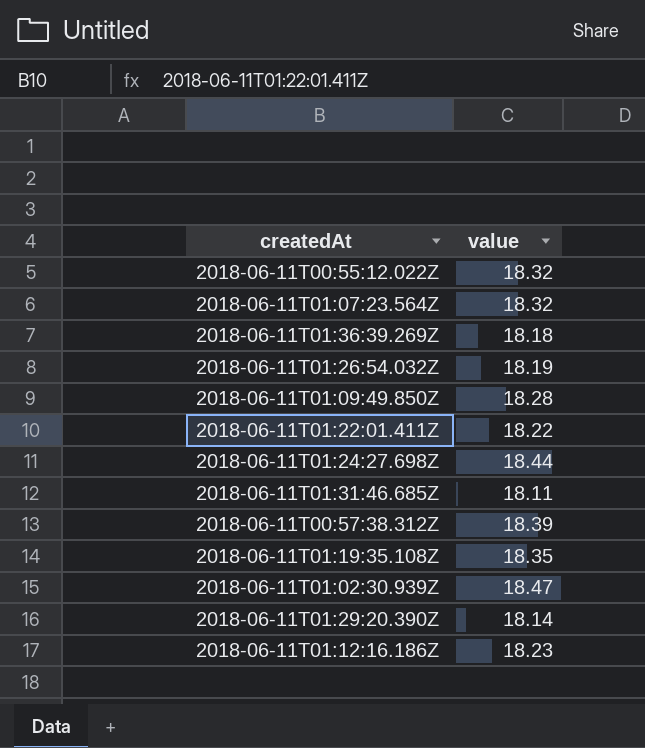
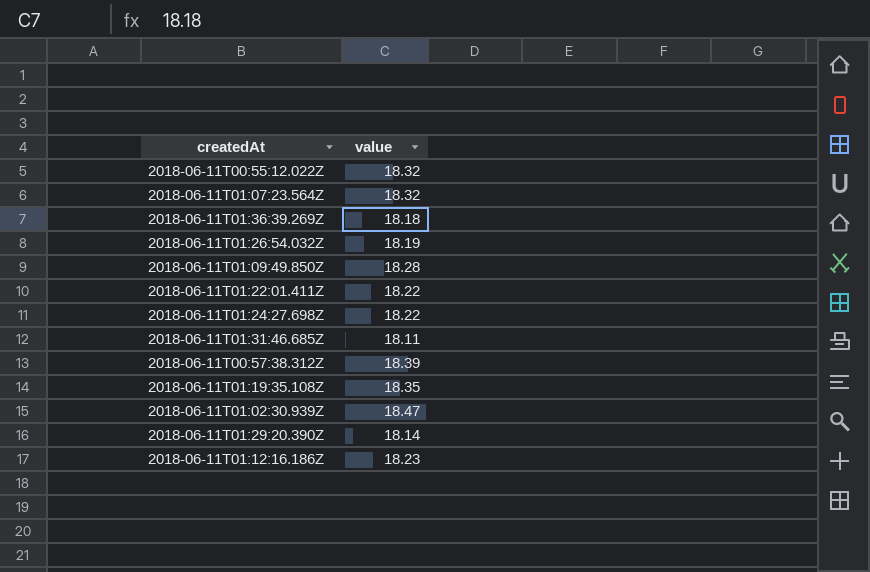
2018-06-11T01:24:27.698Z | value: 18.44 -> 18.22

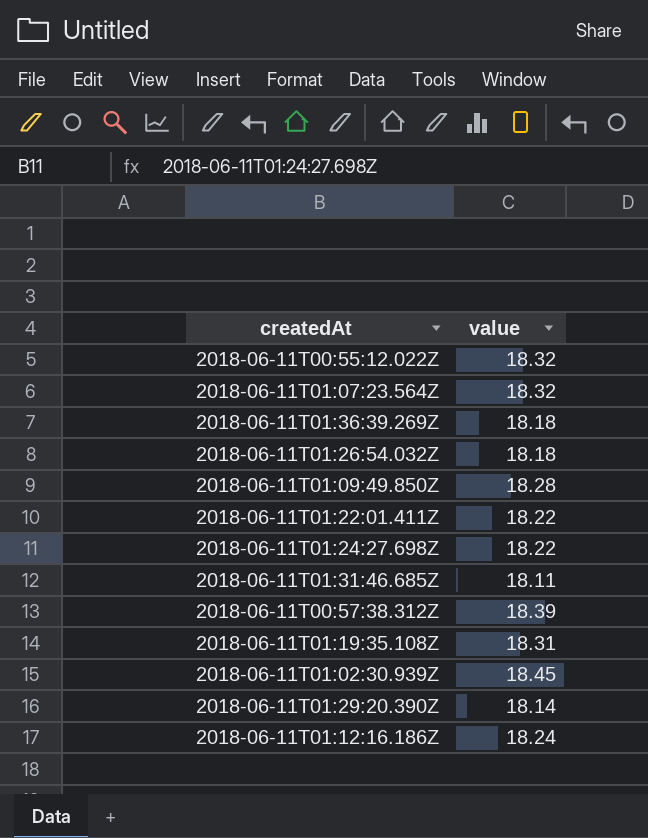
2018-06-11T01:26:54.032Z | value: 18.19 -> 18.18
2018-06-11T01:19:35.108Z | value: 18.35 -> 18.31
2018-06-11T01:02:30.939Z | value: 18.47 -> 18.45
2018-06-11T01:12:16.186Z | value: 18.23 -> 18.24

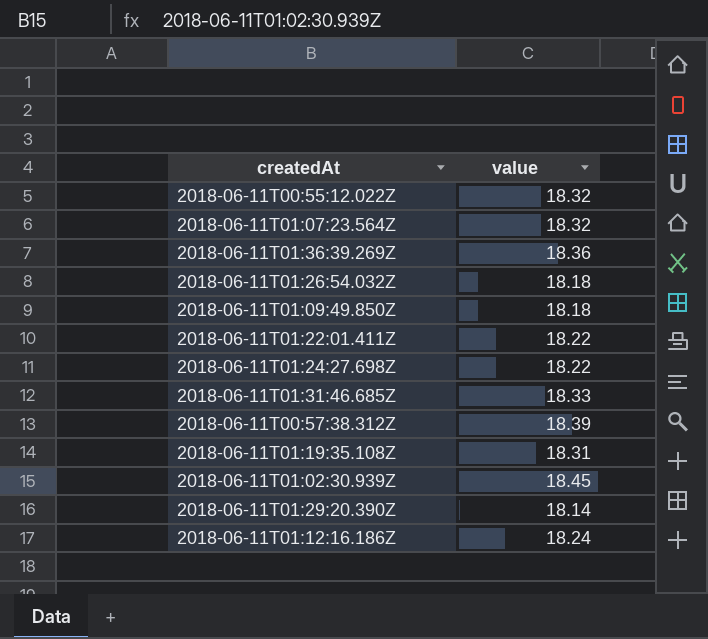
2018-06-11T01:36:39.269Z | value: 18.18 -> 18.36
2018-06-11T01:09:49.850Z | value: 18.28 -> 18.18
2018-06-11T01:31:46.685Z | value: 18.11 -> 18.33

